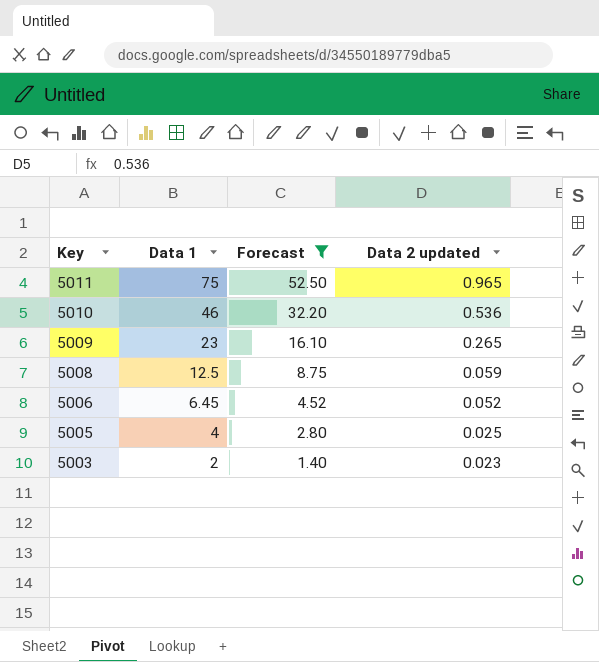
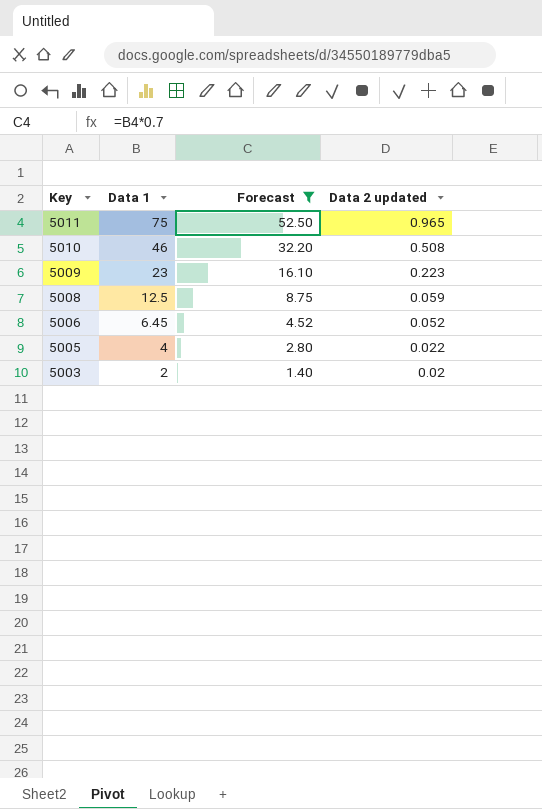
5010 | Data 2 updated: 0.536 -> 0.508
5009 | Data 2 updated: 0.265 -> 0.223
5005 | Data 2 updated: 0.025 -> 0.022
5003 | Data 2 updated: 0.023 -> 0.02

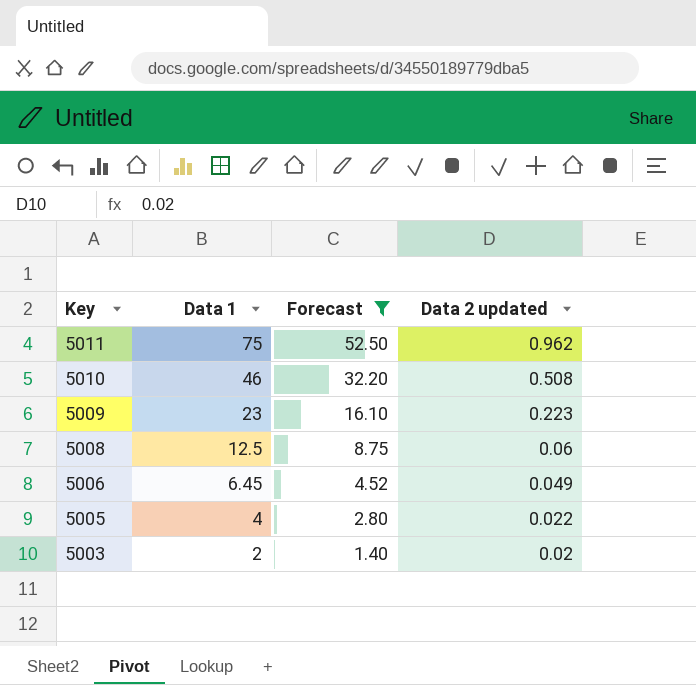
5011 | Data 2 updated: 0.965 -> 0.962
5008 | Data 2 updated: 0.059 -> 0.06
5006 | Data 2 updated: 0.052 -> 0.049

